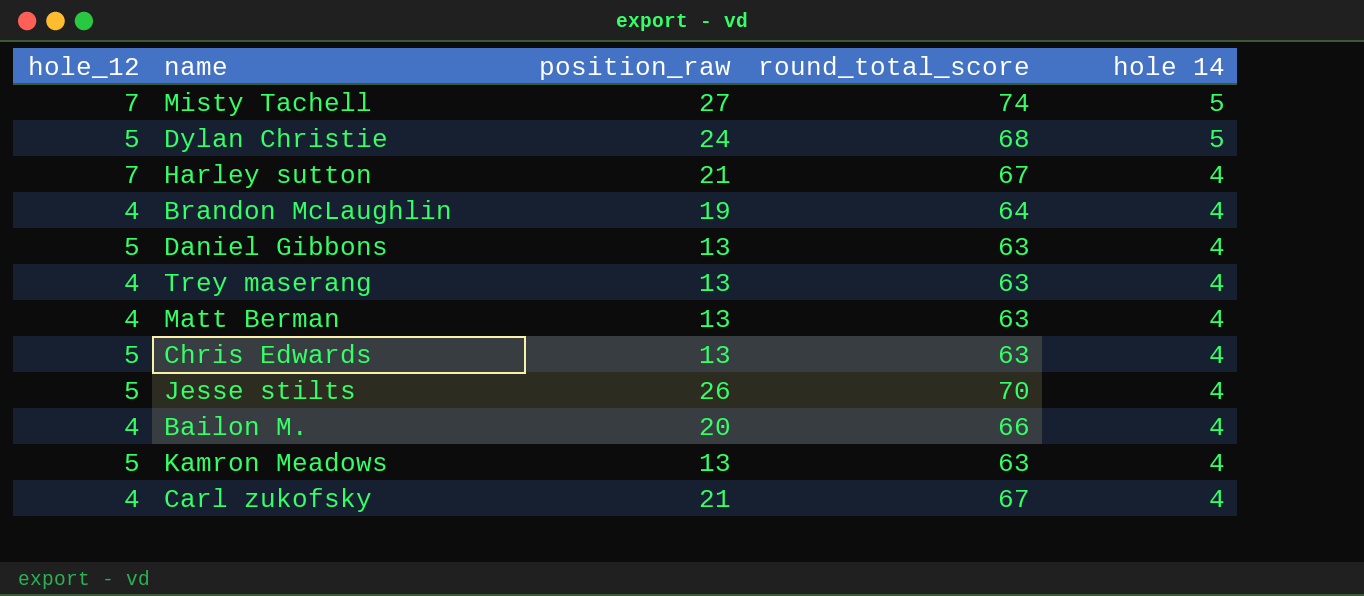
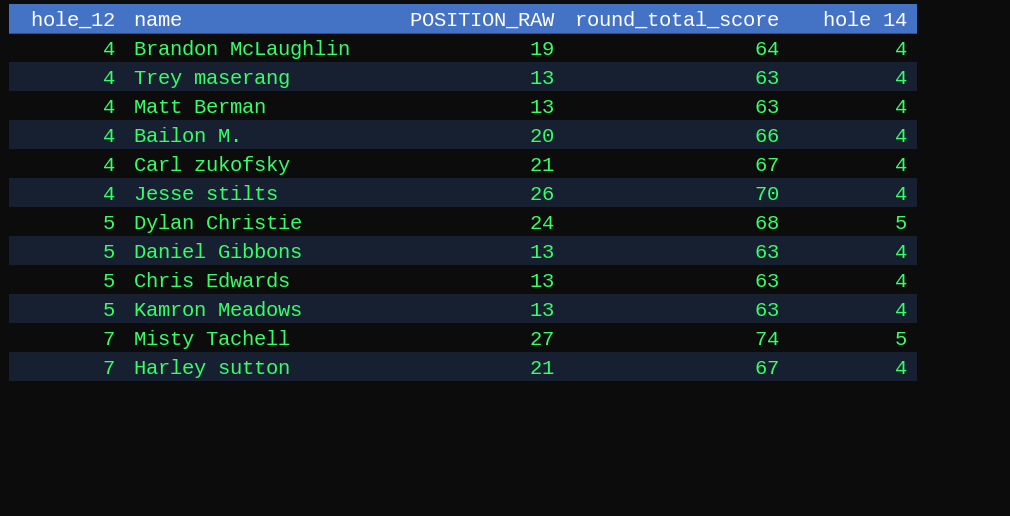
row order: hole 14 descending -> hole_12 ascending
column name: position_raw -> POSITION_RAW
Jesse stilts | hole_12: 5 -> 4

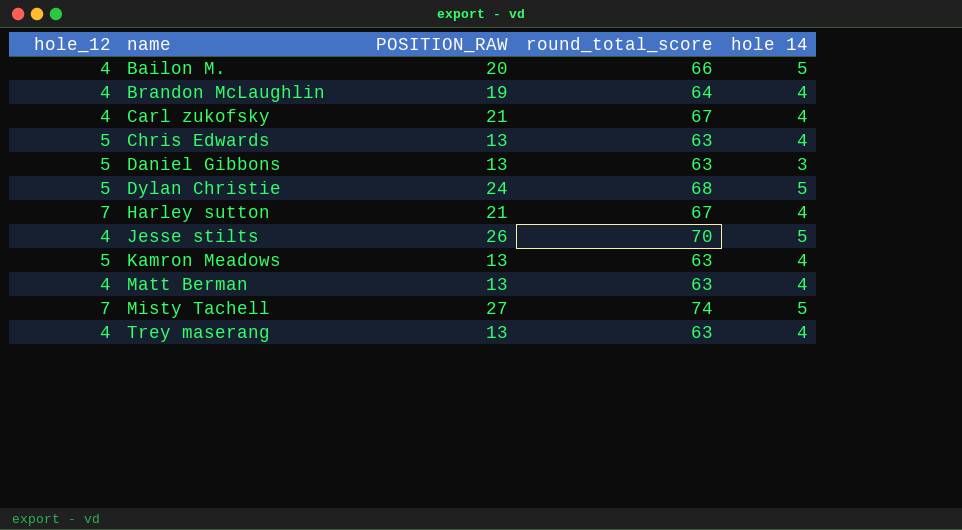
row order: hole_12 ascending -> name ascending
Bailon M. | hole 14: 4 -> 5
Daniel Gibbons | hole 14: 4 -> 3
Jesse stilts | hole 14: 4 -> 5

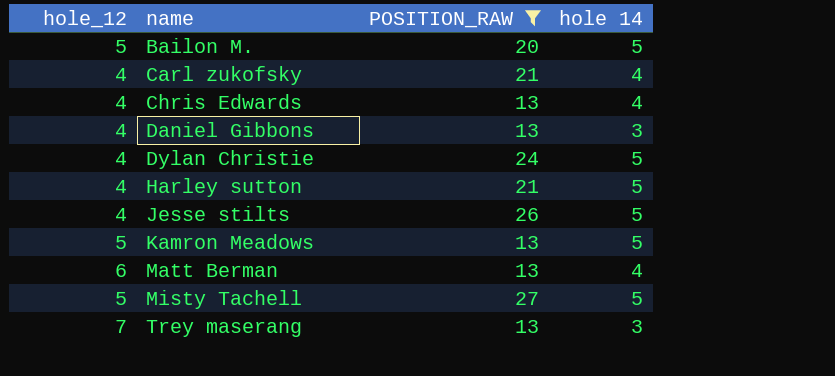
filter: none -> POSITION_RAW != 19
column round_total_score | position: 4 -> none
Bailon M. | hole_12: 4 -> 5
Chris Edwards | hole_12: 5 -> 4
Daniel Gibbons | hole_12: 5 -> 4
Dylan Christie | hole_12: 5 -> 4
Harley sutton | hole_12: 7 -> 4
Harley sutton | hole 14: 4 -> 5
Kamron Meadows | hole 14: 4 -> 5
Matt Berman | hole_12: 4 -> 6
Misty Tachell | hole_12: 7 -> 5
Trey maserang | hole_12: 4 -> 7
Trey maserang | hole 14: 4 -> 3

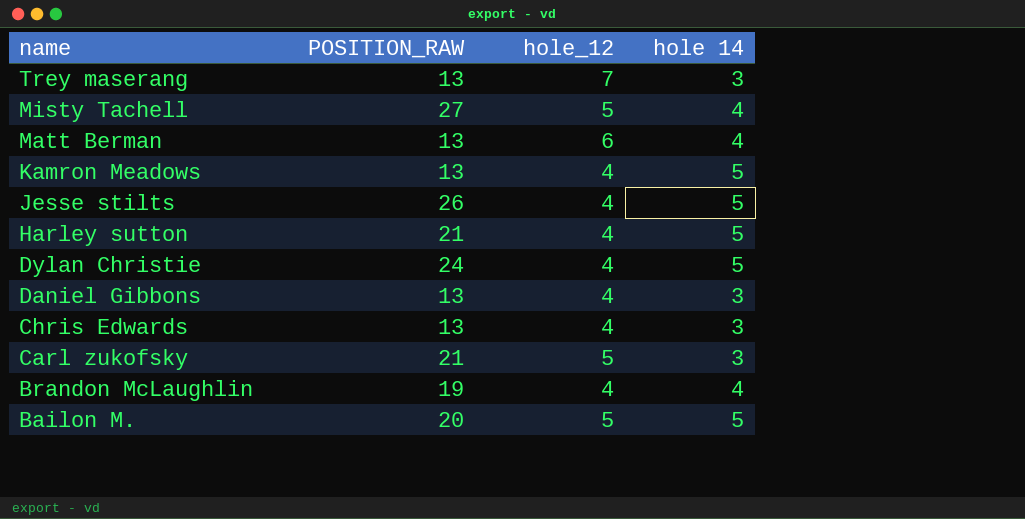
filter: POSITION_RAW != 19 -> none
row order: name ascending -> name descending
column hole_12 | position: 1 -> 3
Misty Tachell | hole 14: 5 -> 4
Kamron Meadows | hole_12: 5 -> 4
Chris Edwards | hole 14: 4 -> 3
Carl zukofsky | hole_12: 4 -> 5
Carl zukofsky | hole 14: 4 -> 3

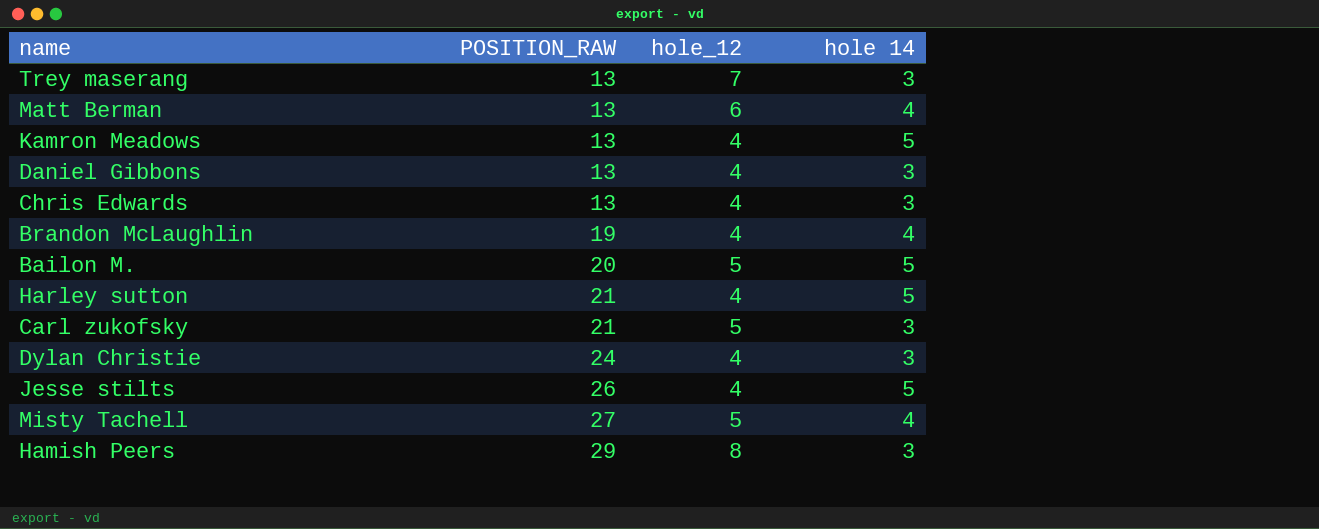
row order: name descending -> POSITION_RAW ascending
Dylan Christie | hole 14: 5 -> 3
row Hamish Peers: none -> 29 | 8 | 3

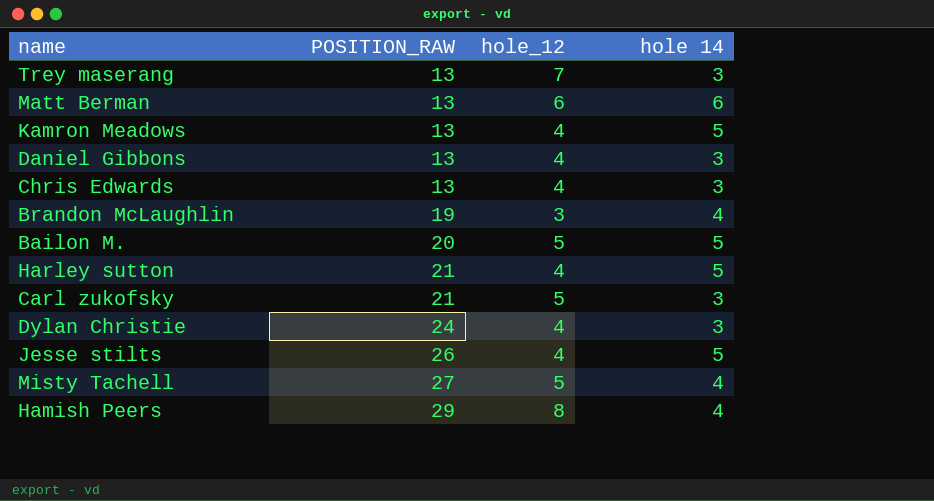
Matt Berman | hole 14: 4 -> 6
Brandon McLaughlin | hole_12: 4 -> 3
Hamish Peers | hole 14: 3 -> 4

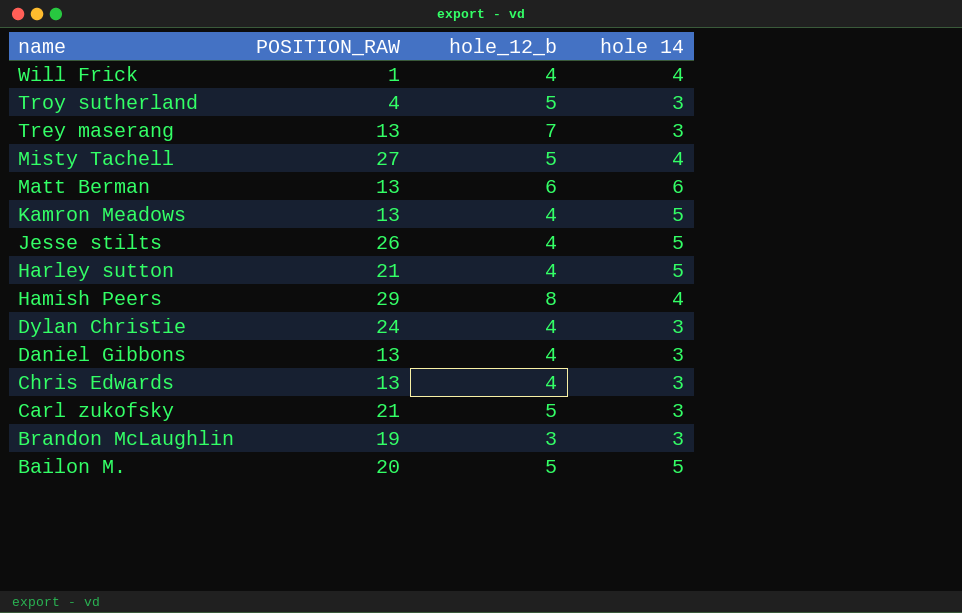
row order: POSITION_RAW ascending -> name descending
column name: hole_12 -> hole_12_b
row Will Frick: none -> 1 | 4 | 4
row Troy sutherland: none -> 4 | 5 | 3
Brandon McLaughlin | hole 14: 4 -> 3

